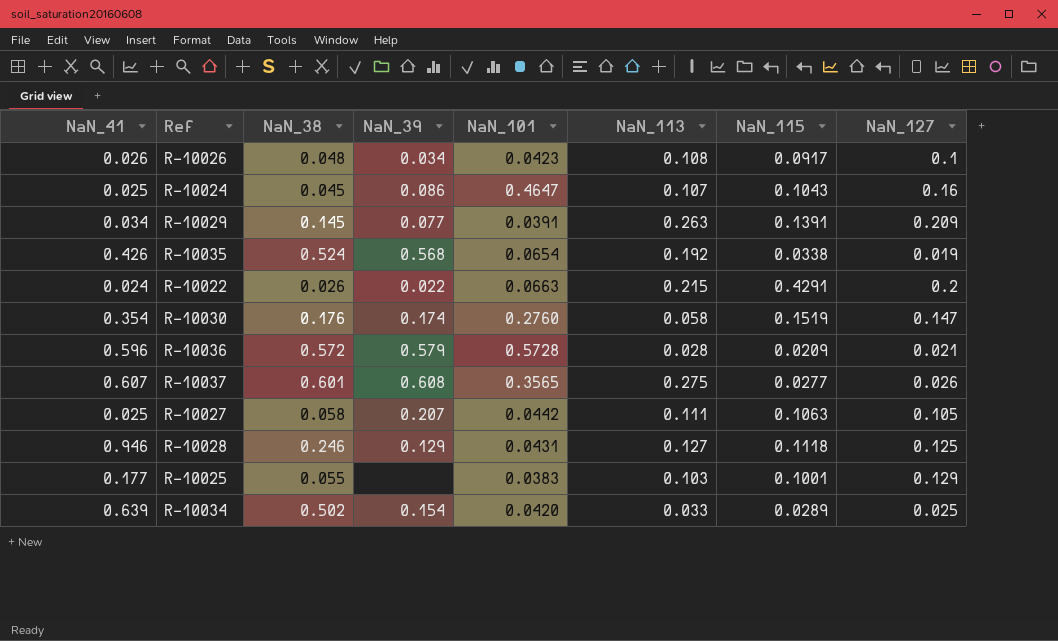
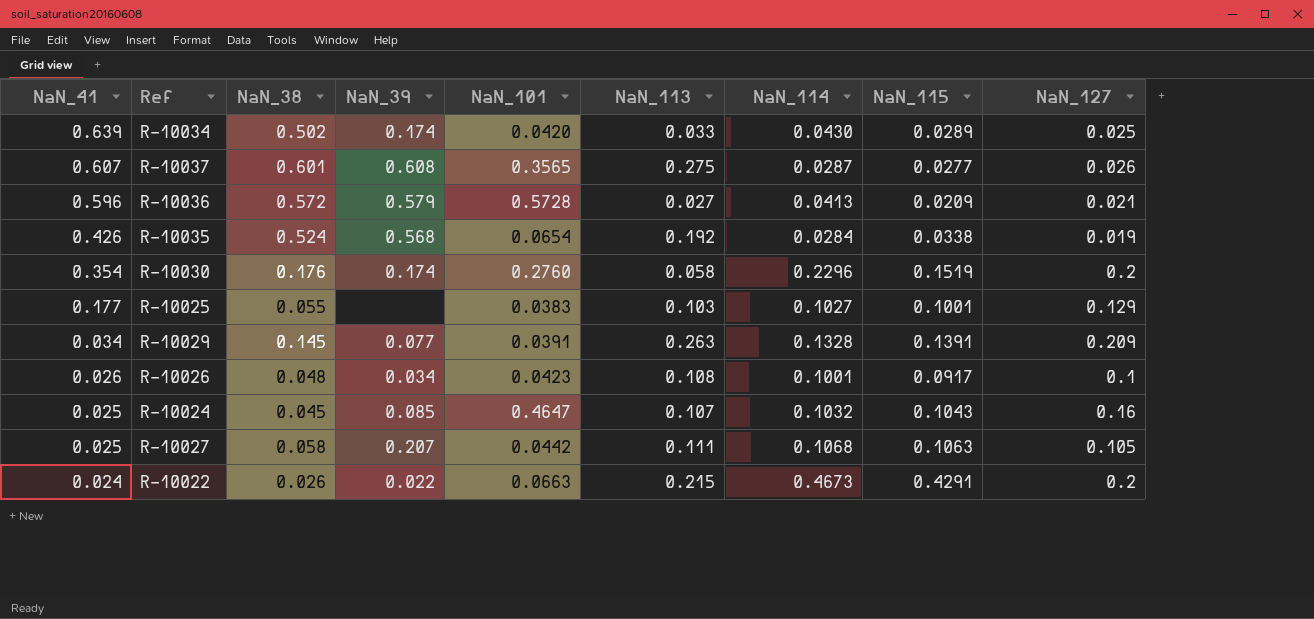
row order: none -> NaN_41 descending
column NaN_114 | position: none -> 7
row R-10028: 0.946 | 0.246 | 0.129 | 0.0431 | 0.127 | 0.1118 | 0.125 -> none
R-10034 | NaN_39: 0.154 -> 0.174
R-10036 | NaN_113: 0.028 -> 0.027
R-10030 | NaN_127: 0.147 -> 0.2
R-10024 | NaN_39: 0.086 -> 0.085

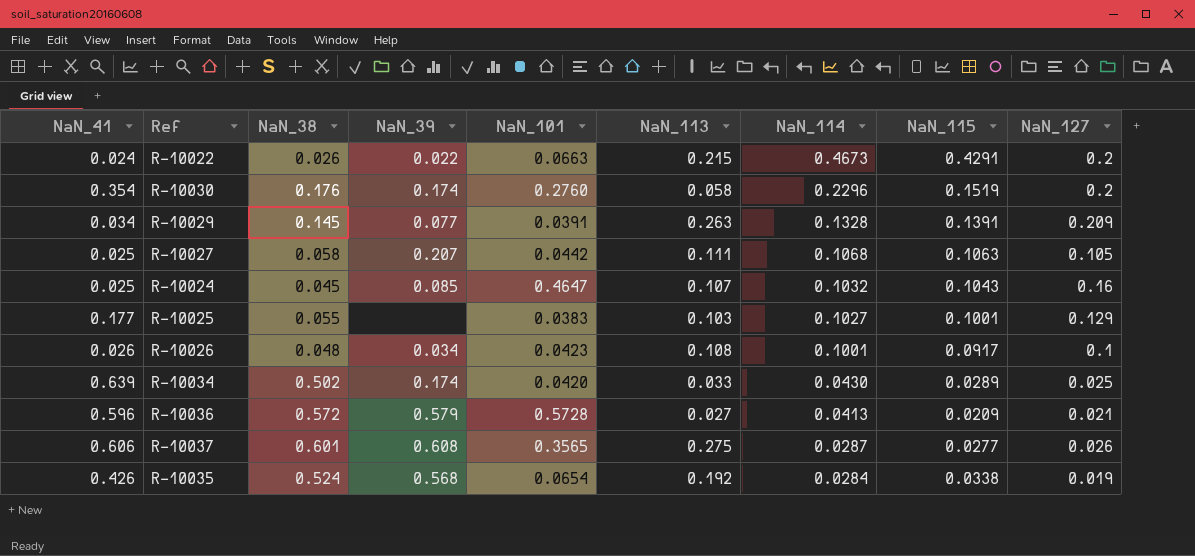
row order: NaN_41 descending -> NaN_114 descending
R-10037 | NaN_41: 0.607 -> 0.606

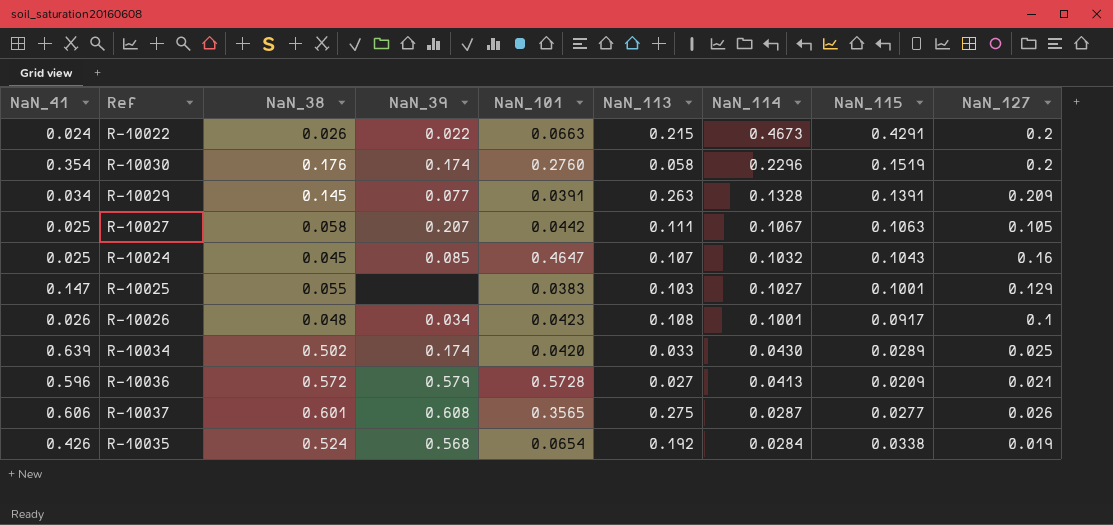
R-10027 | NaN_114: 0.1068 -> 0.1067
R-10025 | NaN_41: 0.177 -> 0.147

